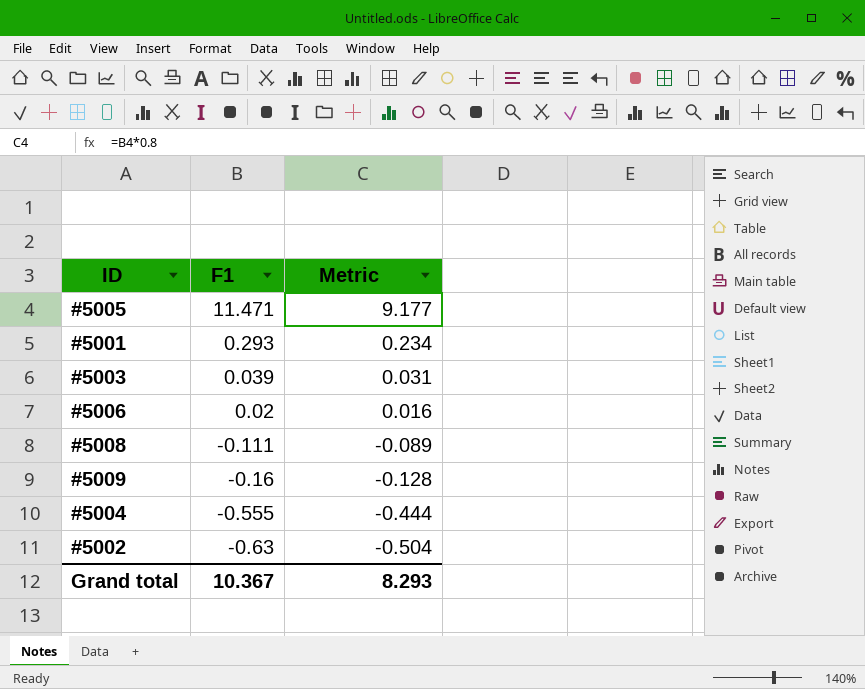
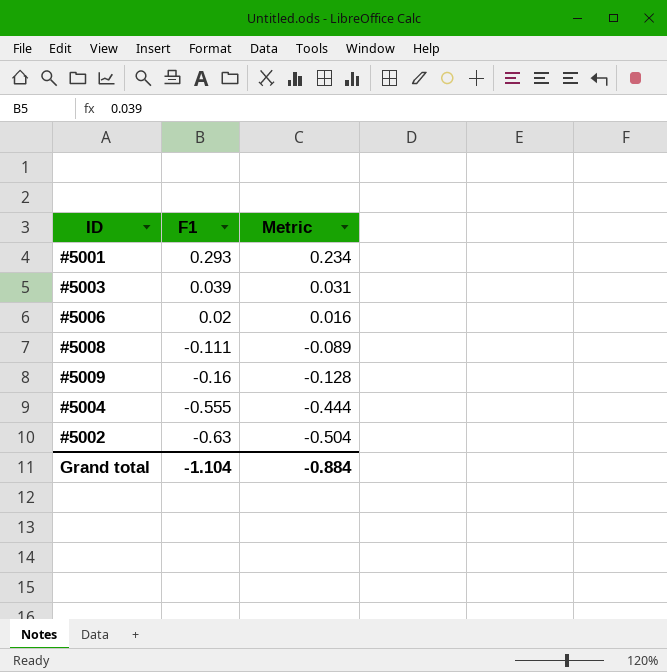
row #5005: 11.471 | 9.177 -> none
Grand total | F1: 10.367 -> -1.104
Grand total | Metric: 8.293 -> -0.884

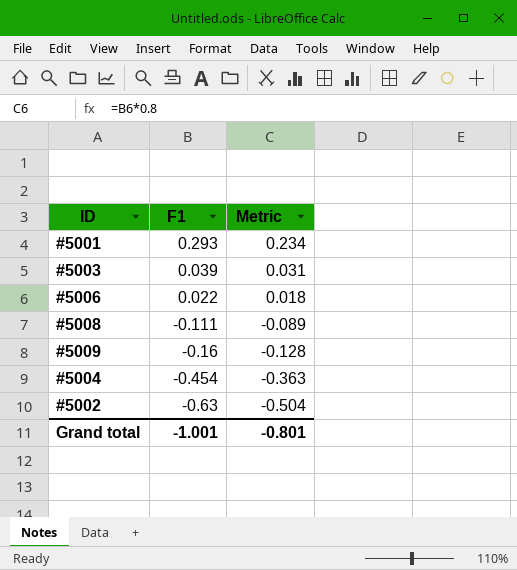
#5006 | F1: 0.02 -> 0.022
#5006 | Metric: 0.016 -> 0.018
#5004 | F1: -0.555 -> -0.454
#5004 | Metric: -0.444 -> -0.363
Grand total | F1: -1.104 -> -1.001
Grand total | Metric: -0.884 -> -0.801

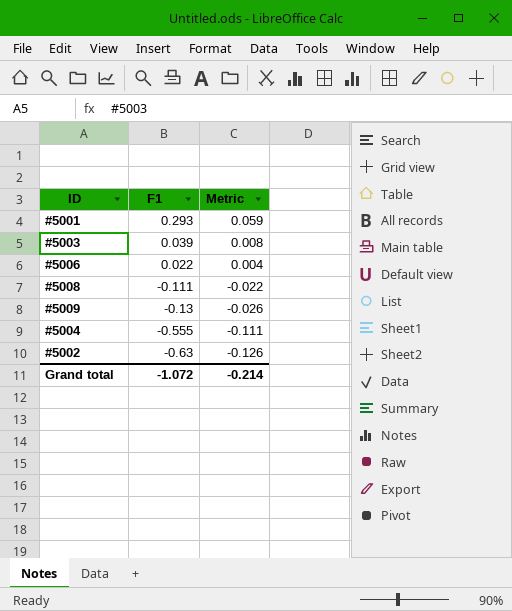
column Metric | formula: [F1] * 0.8 -> [F1] * 0.2
#5009 | F1: -0.16 -> -0.13
#5004 | F1: -0.454 -> -0.555
Grand total | F1: -1.001 -> -1.072
Grand total | Metric: -0.801 -> -0.214

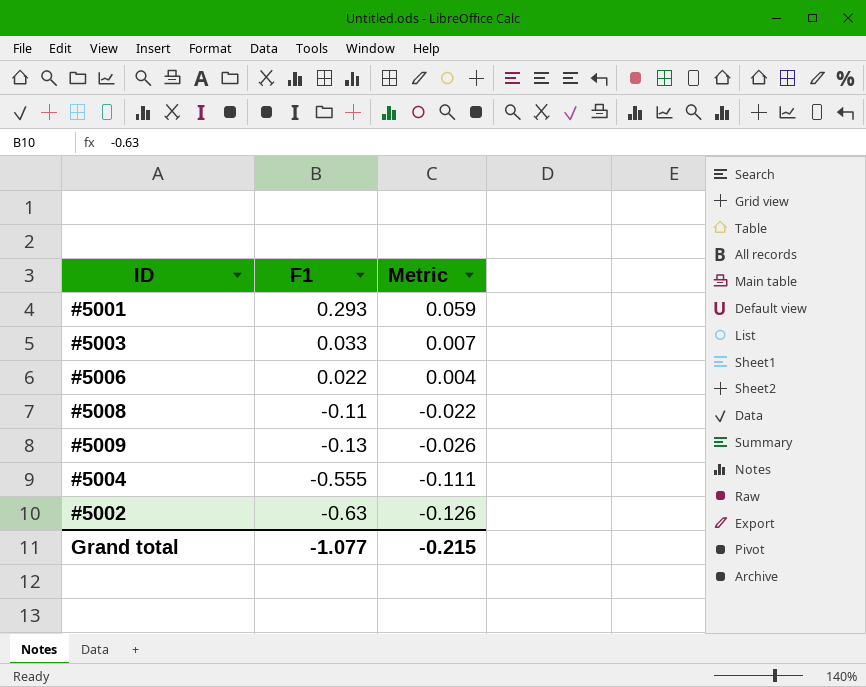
#5003 | F1: 0.039 -> 0.033
#5003 | Metric: 0.008 -> 0.007
#5008 | F1: -0.111 -> -0.11
Grand total | F1: -1.072 -> -1.077
Grand total | Metric: -0.214 -> -0.215

